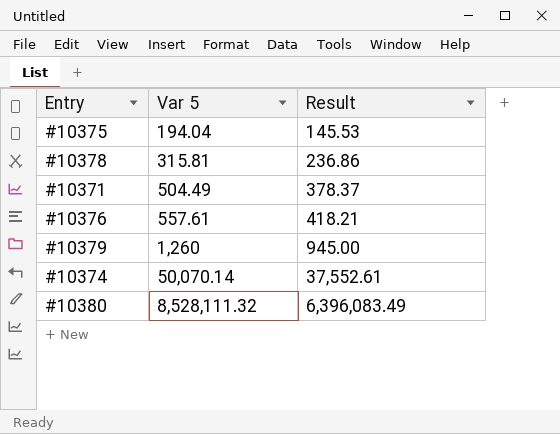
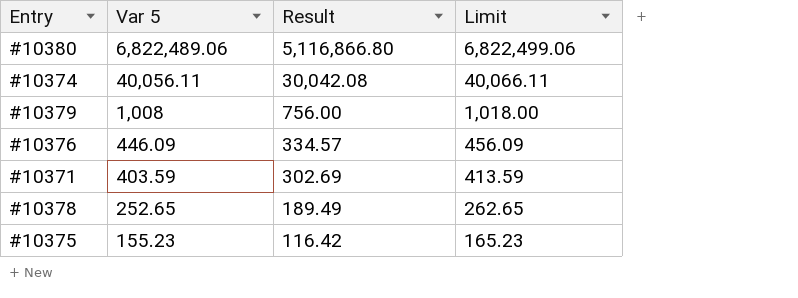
row order: Var 5 ascending -> Var 5 descending
column Limit | formula: none -> [Var 5] + 10
#10380 | Var 5: 8,528,111.32 -> 6,822,489.06
#10380 | Result: 6,396,083.49 -> 5,116,866.80
#10374 | Var 5: 50,070.14 -> 40,056.11
#10374 | Result: 37,552.61 -> 30,042.08
#10379 | Var 5: 1,260 -> 1,008
#10379 | Result: 945.00 -> 756.00
#10376 | Var 5: 557.61 -> 446.09
#10376 | Result: 418.21 -> 334.57
#10371 | Var 5: 504.49 -> 403.59
#10371 | Result: 378.37 -> 302.69
#10378 | Var 5: 315.81 -> 252.65
#10378 | Result: 236.86 -> 189.49
#10375 | Var 5: 194.04 -> 155.23
#10375 | Result: 145.53 -> 116.42

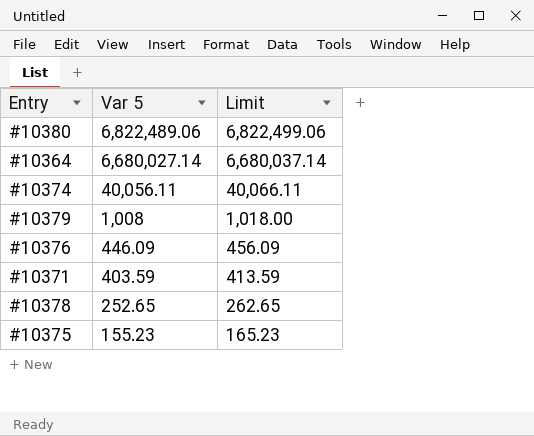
column Result | formula: [Var 5] * 0.75 -> none
row #10364: none -> 6,680,027.14 | 6,680,037.14

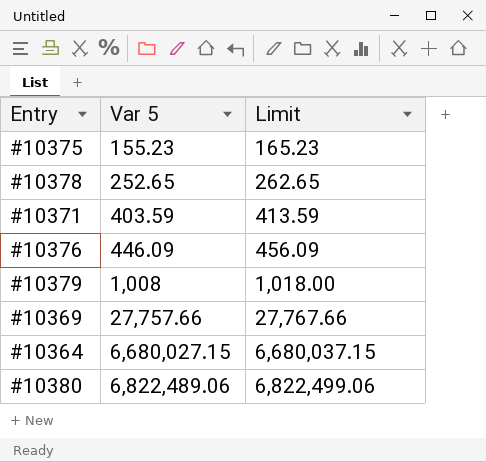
row order: Var 5 descending -> Var 5 ascending
row #10374: 40,056.11 | 40,066.11 -> none
row #10369: none -> 27,757.66 | 27,767.66
#10364 | Var 5: 6,680,027.14 -> 6,680,027.15
#10364 | Limit: 6,680,037.14 -> 6,680,037.15

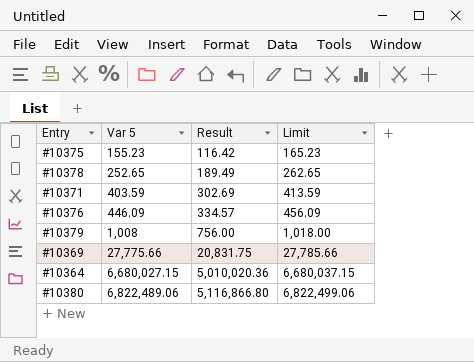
column Result | formula: none -> [Var 5] * 0.75
#10369 | Var 5: 27,757.66 -> 27,775.66
#10369 | Limit: 27,767.66 -> 27,785.66

